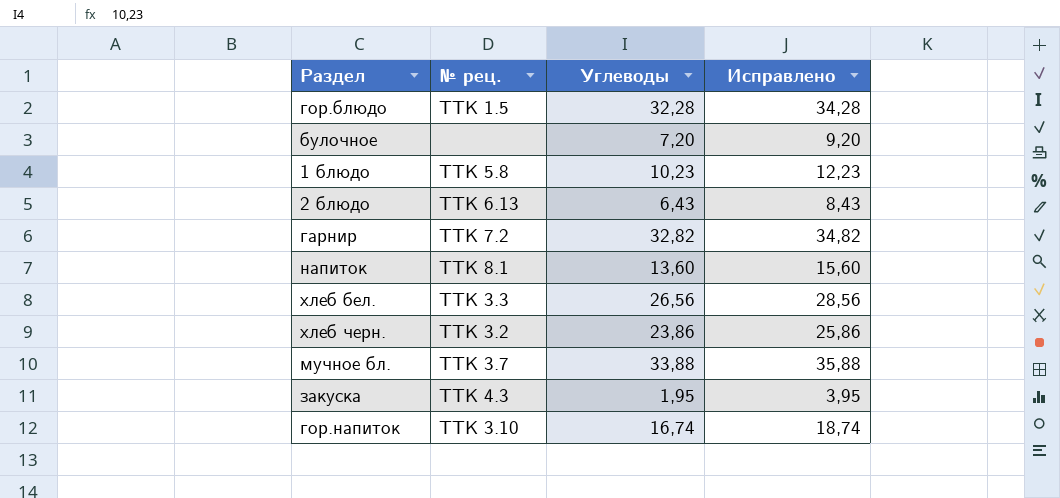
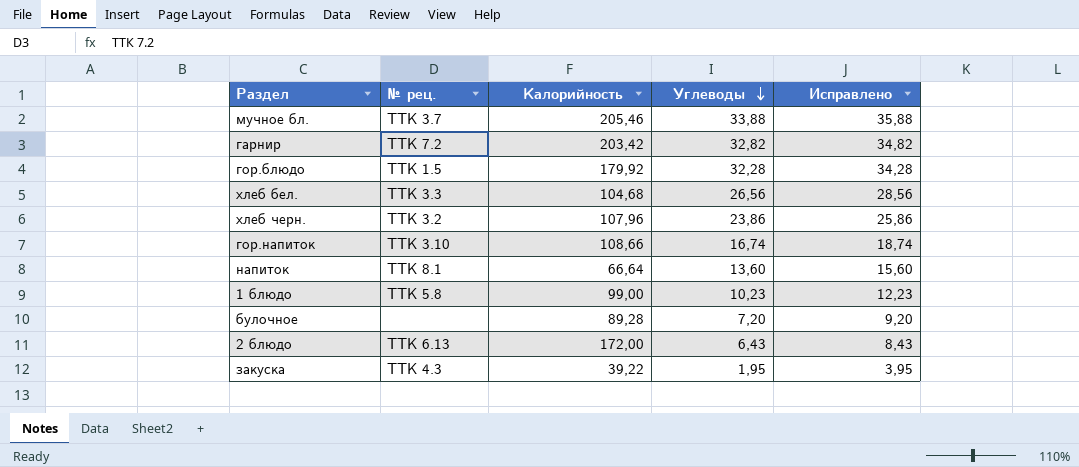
row order: none -> Углеводы descending
column Калорийность | position: none -> 3

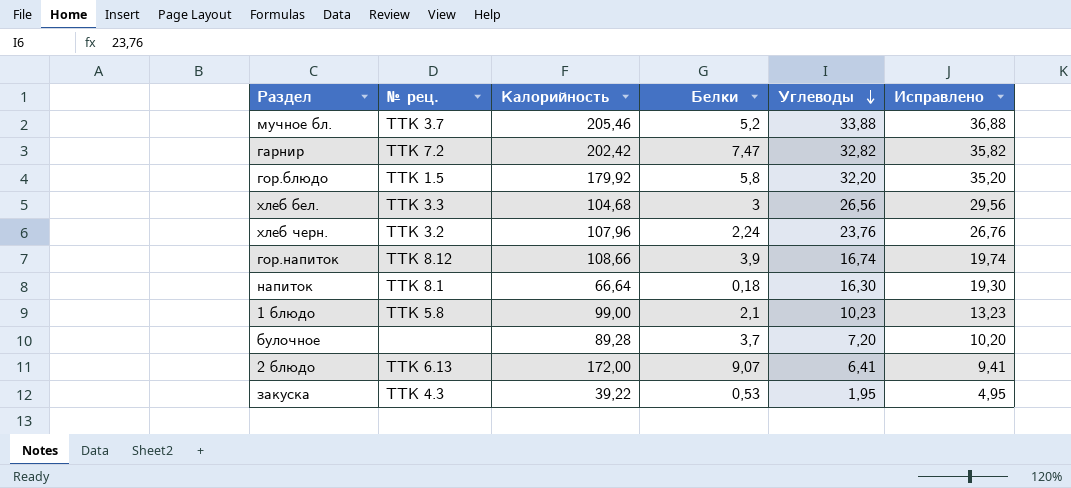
column Белки | position: none -> 4
column Исправлено | formula: [Углеводы] + 2 -> [Углеводы] + 3
гарнир | Калорийность: 203,42 -> 202,42
гор.блюдо | Углеводы: 32,28 -> 32,20
хлеб черн. | Углеводы: 23,86 -> 23,76
гор.напиток | № рец.: ТТК 3.10 -> ТТК 8.12
напиток | Углеводы: 13,60 -> 16,30
2 блюдо | Углеводы: 6,43 -> 6,41

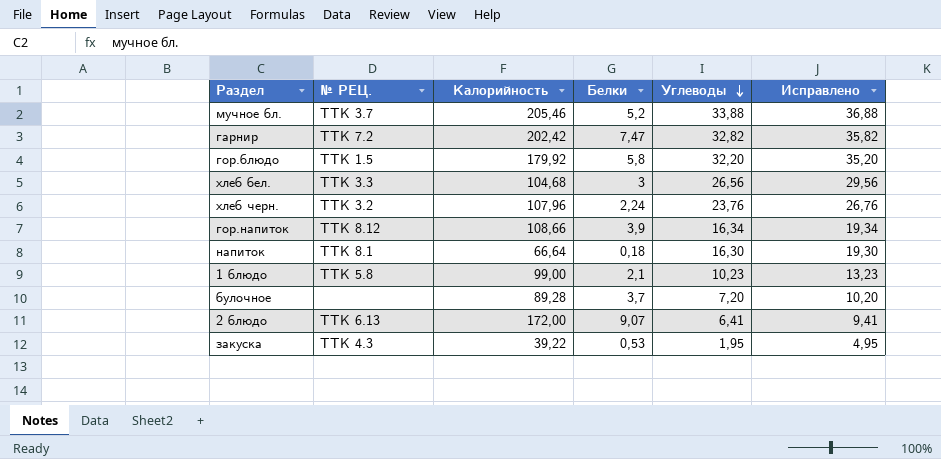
column name: № рец. -> № РЕЦ.
гор.напиток | Углеводы: 16,74 -> 16,34
гор.напиток | Исправлено: 19,74 -> 19,34

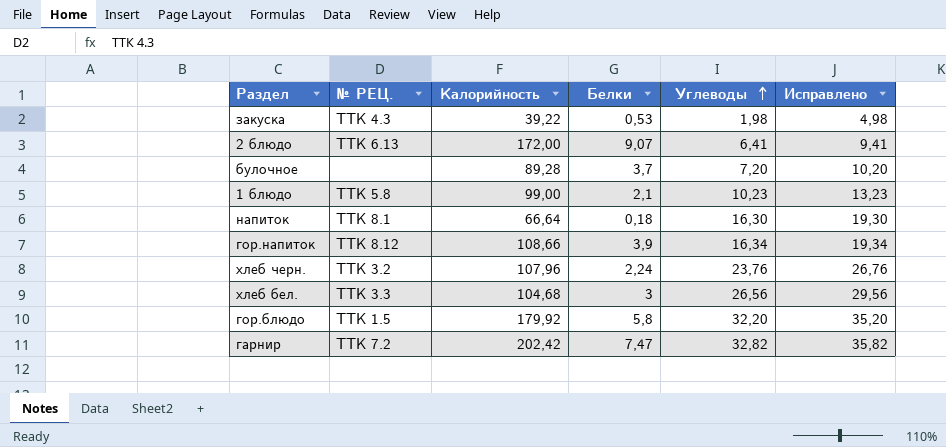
row order: Углеводы descending -> Углеводы ascending
row мучное бл.: ТТК 3.7 | 205,46 | 5,2 | 33,88 | 36,88 -> none
закуска | Углеводы: 1,95 -> 1,98
закуска | Исправлено: 4,95 -> 4,98

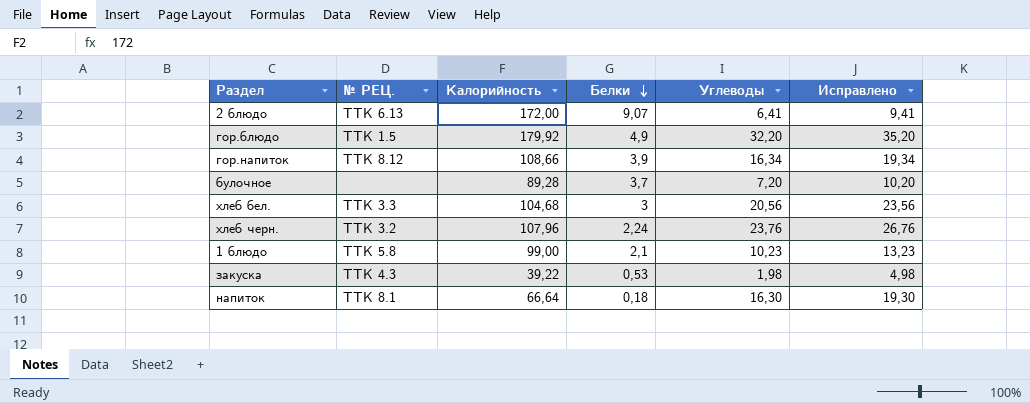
row order: Углеводы ascending -> Белки descending
row гарнир: ТТК 7.2 | 202,42 | 7,47 | 32,82 | 35,82 -> none
гор.блюдо | Белки: 5,8 -> 4,9
хлеб бел. | Углеводы: 26,56 -> 20,56
хлеб бел. | Исправлено: 29,56 -> 23,56

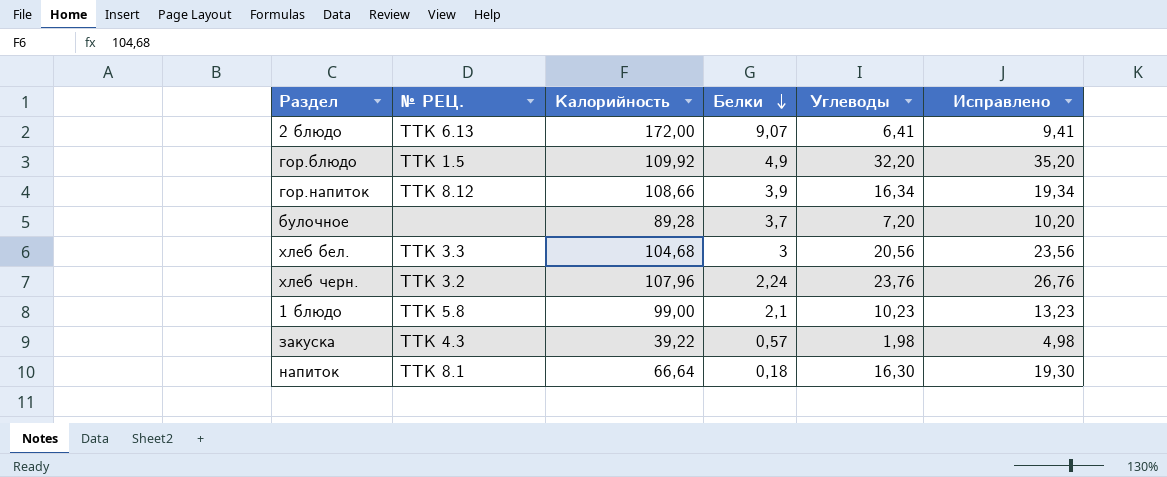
гор.блюдо | Калорийность: 179,92 -> 109,92
закуска | Белки: 0,53 -> 0,57

